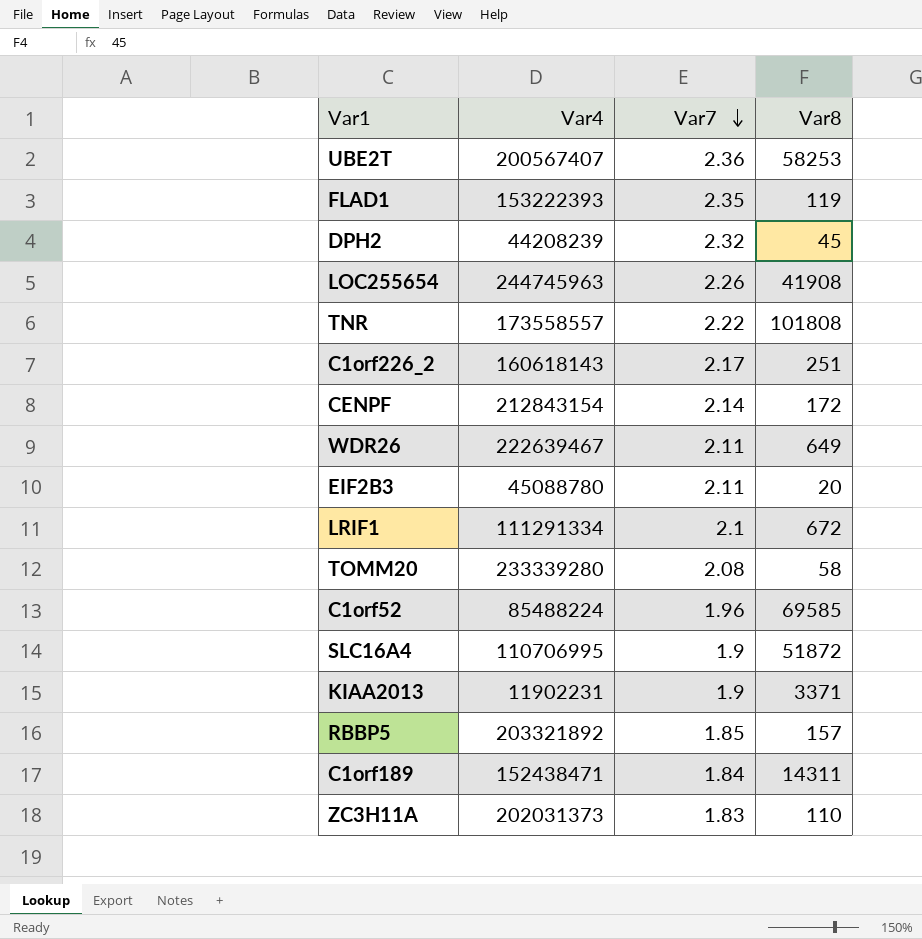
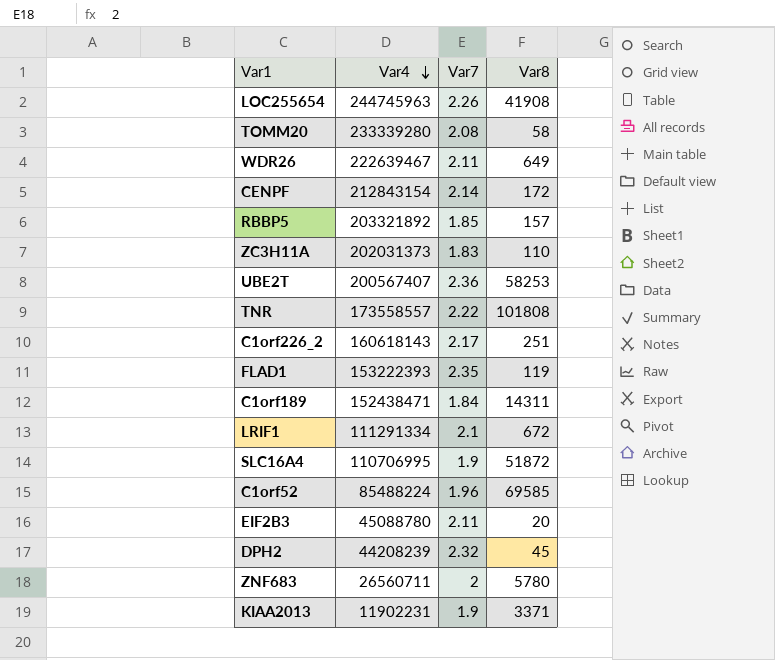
row order: Var7 descending -> Var4 descending
row ZNF683: none -> 26560711 | 2 | 5780

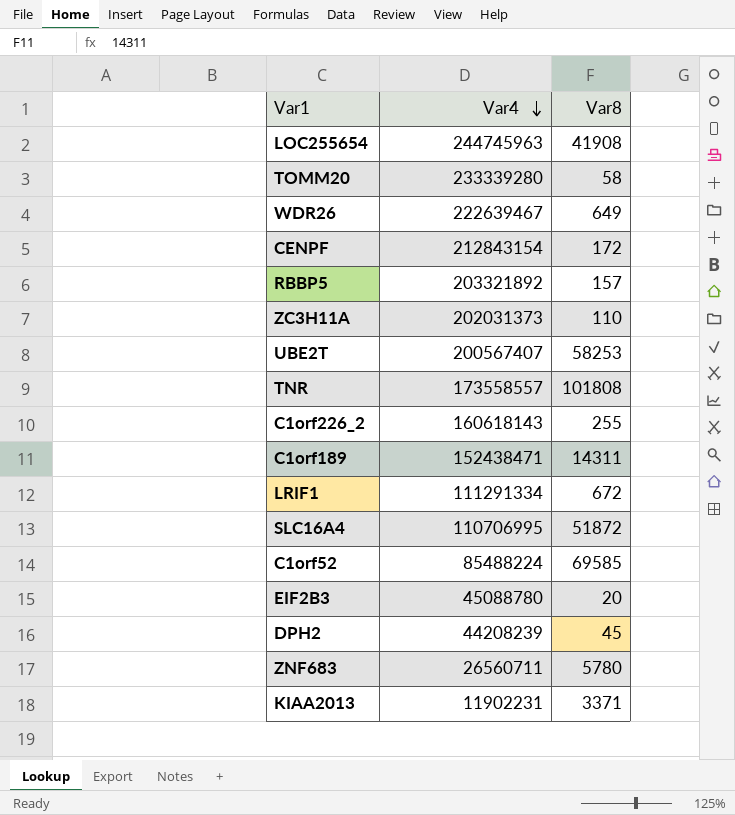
column Var7 | position: 3 -> none
row FLAD1: 153222393 | 2.35 | 119 -> none
C1orf226_2 | Var8: 251 -> 255

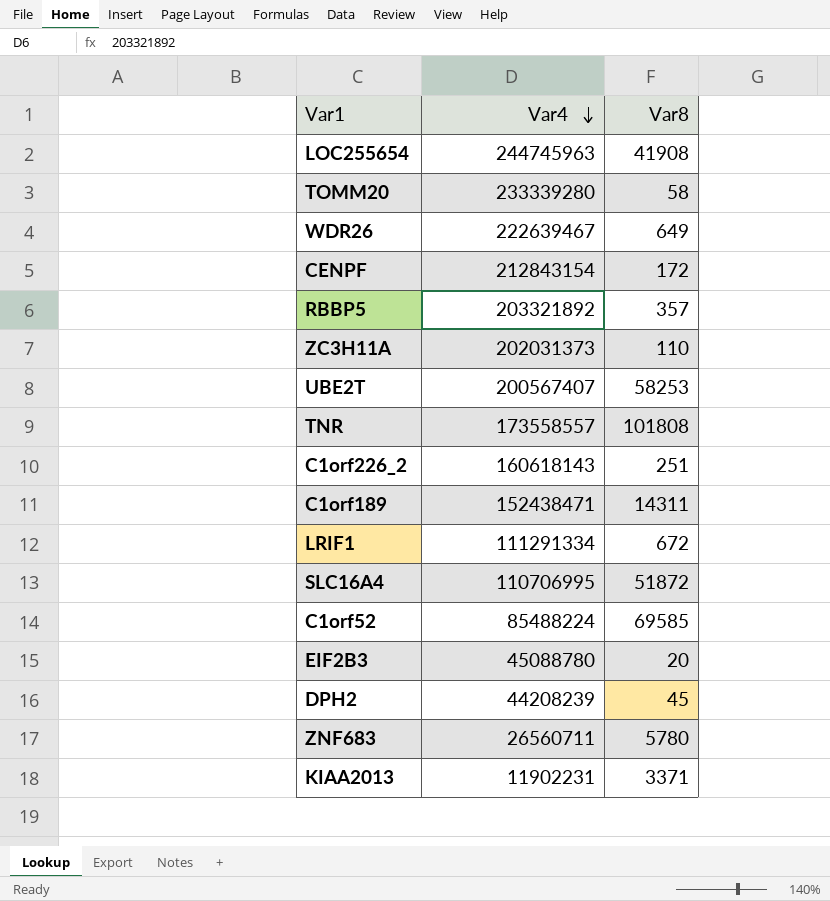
RBBP5 | Var8: 157 -> 357
C1orf226_2 | Var8: 255 -> 251

